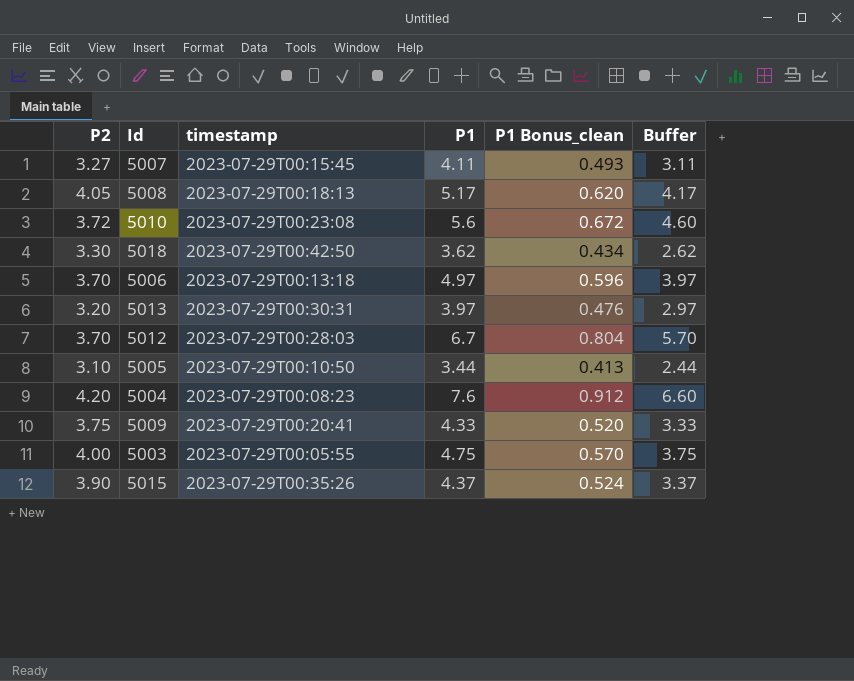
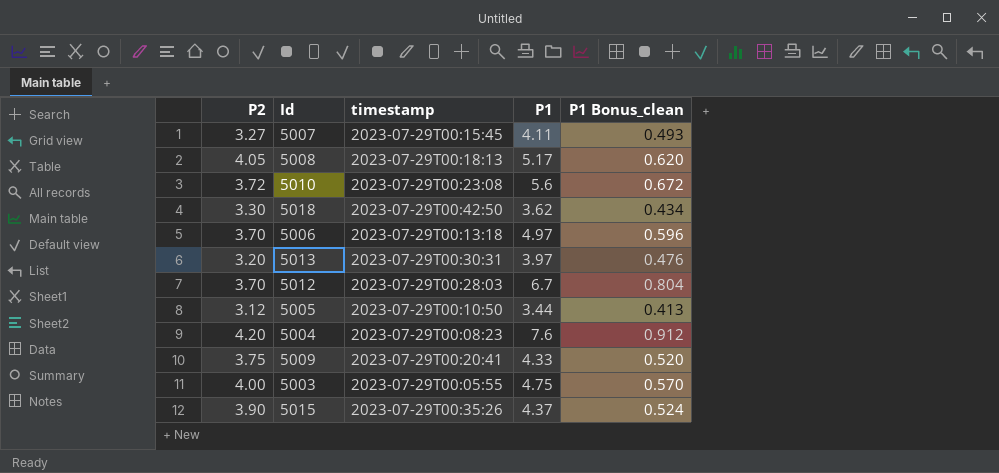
column Buffer | formula: [P1] - 1 -> none
5005 | P2: 3.10 -> 3.12

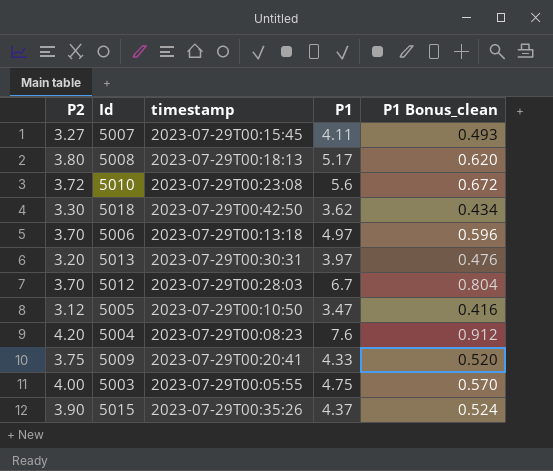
5008 | P2: 4.05 -> 3.80
5005 | P1: 3.44 -> 3.47
5005 | P1 Bonus_clean: 0.413 -> 0.416

